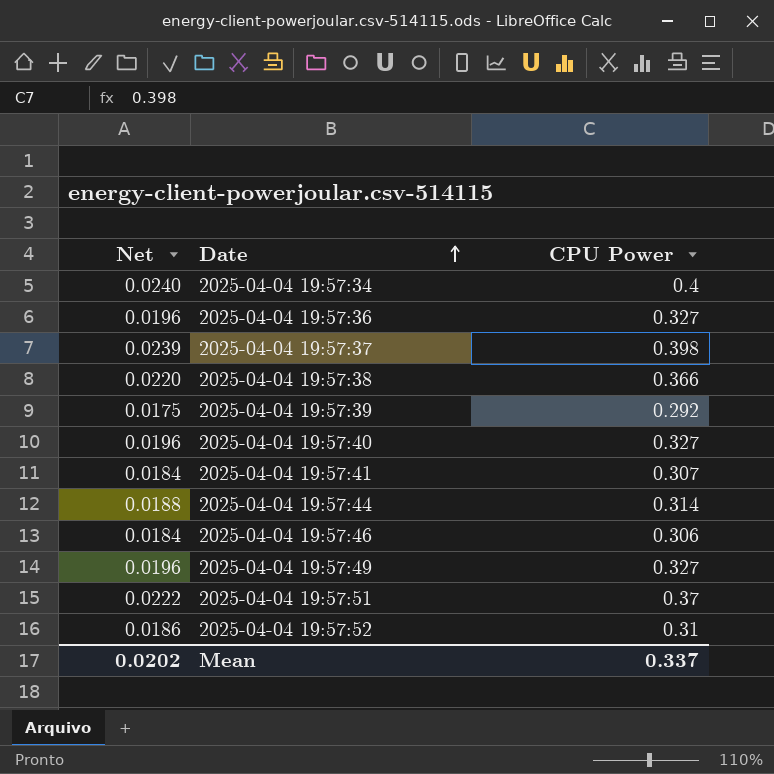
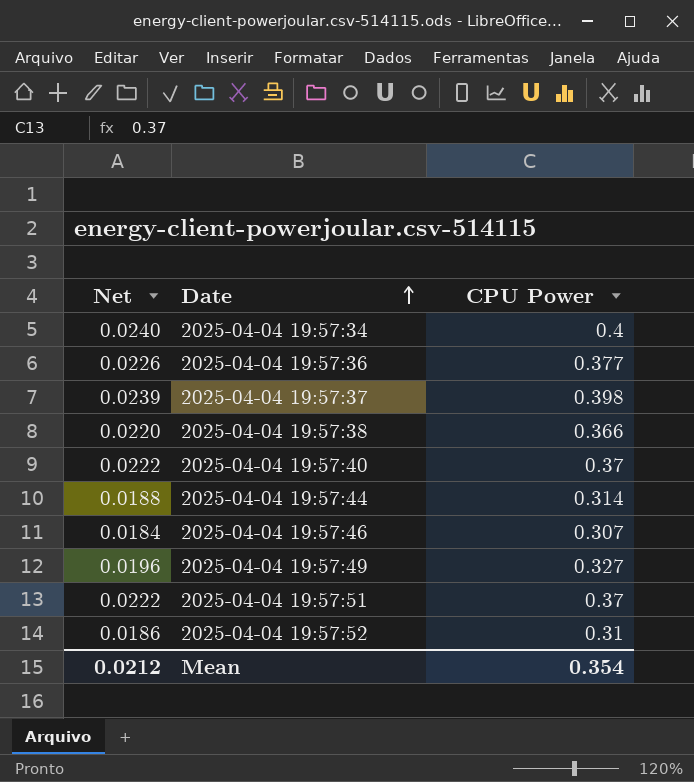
row 2025-04-04 19:57:39: 0.0175 | 0.292 -> none
row 2025-04-04 19:57:41: 0.0184 | 0.307 -> none
2025-04-04 19:57:36 | Net: 0.0196 -> 0.0226
2025-04-04 19:57:36 | CPU Power: 0.327 -> 0.377
2025-04-04 19:57:40 | Net: 0.0196 -> 0.0222
2025-04-04 19:57:40 | CPU Power: 0.327 -> 0.37
2025-04-04 19:57:46 | CPU Power: 0.306 -> 0.307
Mean | Net: 0.0202 -> 0.0212
Mean | CPU Power: 0.337 -> 0.354

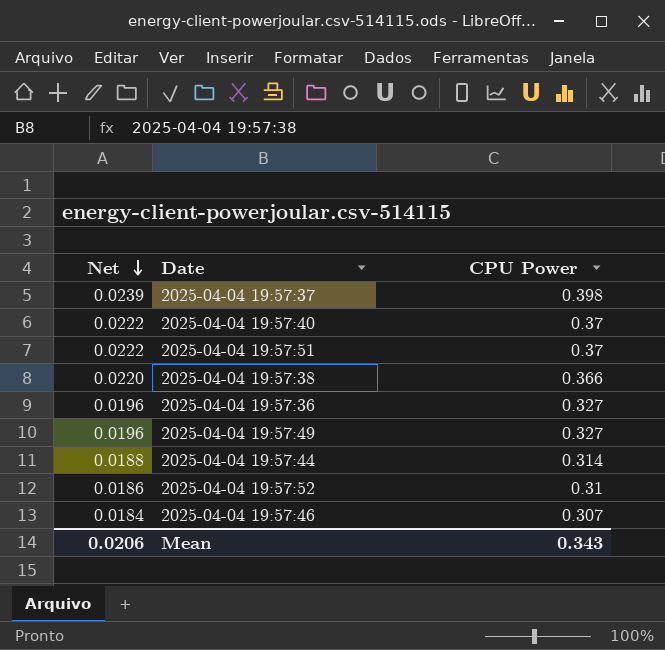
row order: Date ascending -> Net descending
row 2025-04-04 19:57:34: 0.0240 | 0.4 -> none
2025-04-04 19:57:36 | Net: 0.0226 -> 0.0196
2025-04-04 19:57:36 | CPU Power: 0.377 -> 0.327
Mean | Net: 0.0212 -> 0.0206
Mean | CPU Power: 0.354 -> 0.343

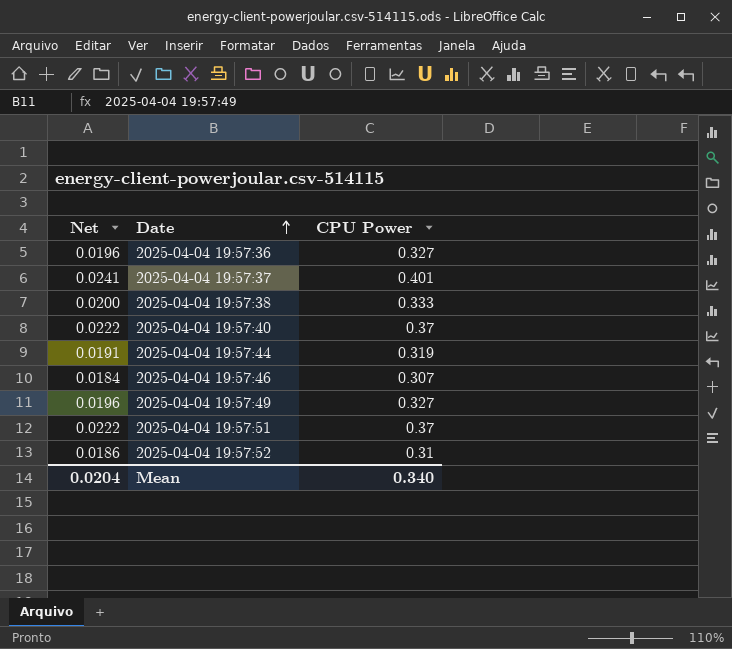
row order: Net descending -> Date ascending
2025-04-04 19:57:37 | Net: 0.0239 -> 0.0241
2025-04-04 19:57:37 | CPU Power: 0.398 -> 0.401
2025-04-04 19:57:38 | Net: 0.0220 -> 0.0200
2025-04-04 19:57:38 | CPU Power: 0.366 -> 0.333
2025-04-04 19:57:44 | Net: 0.0188 -> 0.0191
2025-04-04 19:57:44 | CPU Power: 0.314 -> 0.319
Mean | Net: 0.0206 -> 0.0204
Mean | CPU Power: 0.343 -> 0.340

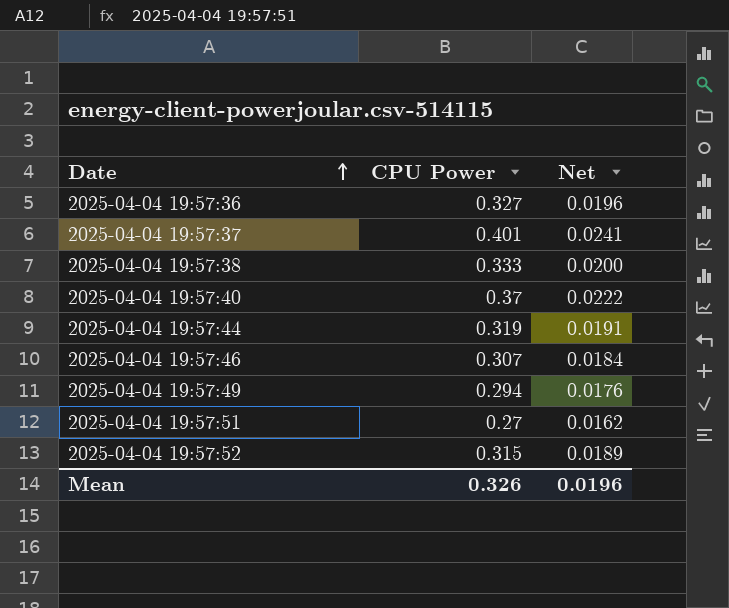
column Net | position: 1 -> 3
2025-04-04 19:57:49 | CPU Power: 0.327 -> 0.294
2025-04-04 19:57:49 | Net: 0.0196 -> 0.0176
2025-04-04 19:57:51 | CPU Power: 0.37 -> 0.27
2025-04-04 19:57:51 | Net: 0.0222 -> 0.0162
2025-04-04 19:57:52 | CPU Power: 0.31 -> 0.315
2025-04-04 19:57:52 | Net: 0.0186 -> 0.0189
Mean | CPU Power: 0.340 -> 0.326
Mean | Net: 0.0204 -> 0.0196

